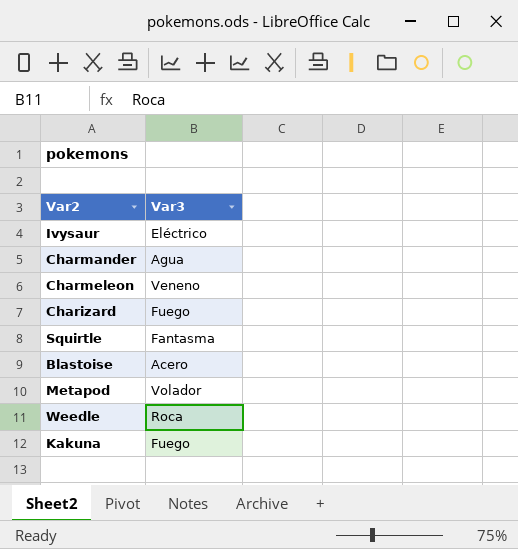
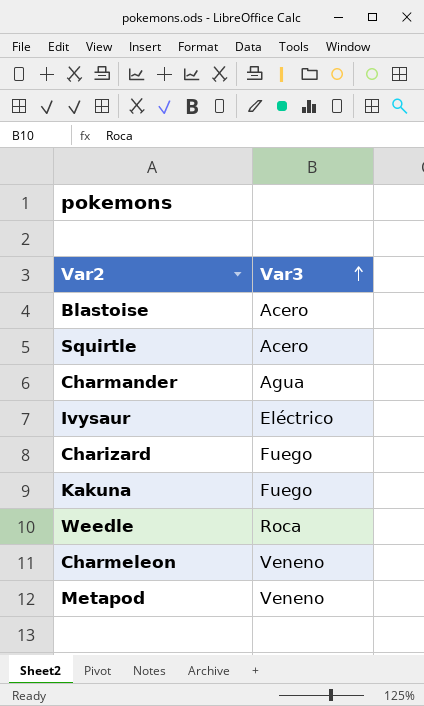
row order: none -> Var3 ascending
Squirtle | Var3: Fantasma -> Acero
Metapod | Var3: Volador -> Veneno

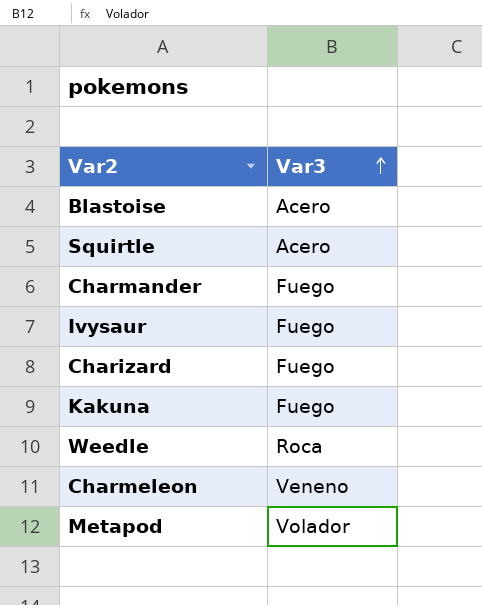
Charmander | Var3: Agua -> Fuego
Ivysaur | Var3: Eléctrico -> Fuego
Metapod | Var3: Veneno -> Volador

